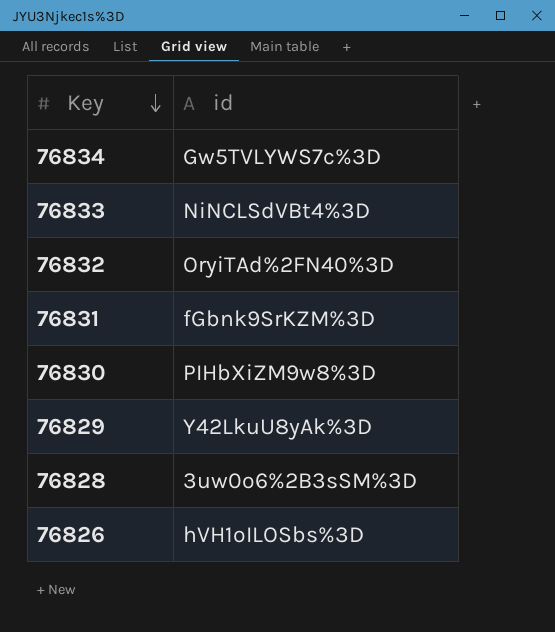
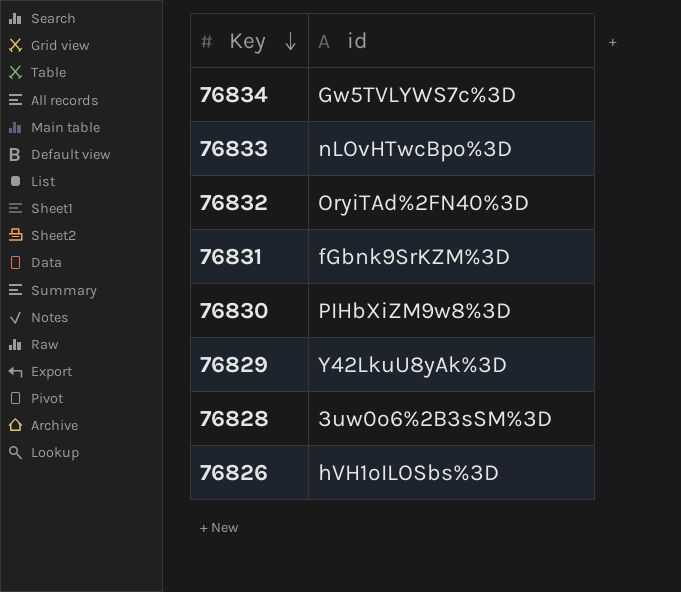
76833 | id: NiNCLSdVBt4%3D -> nLOvHTwcBpo%3D

